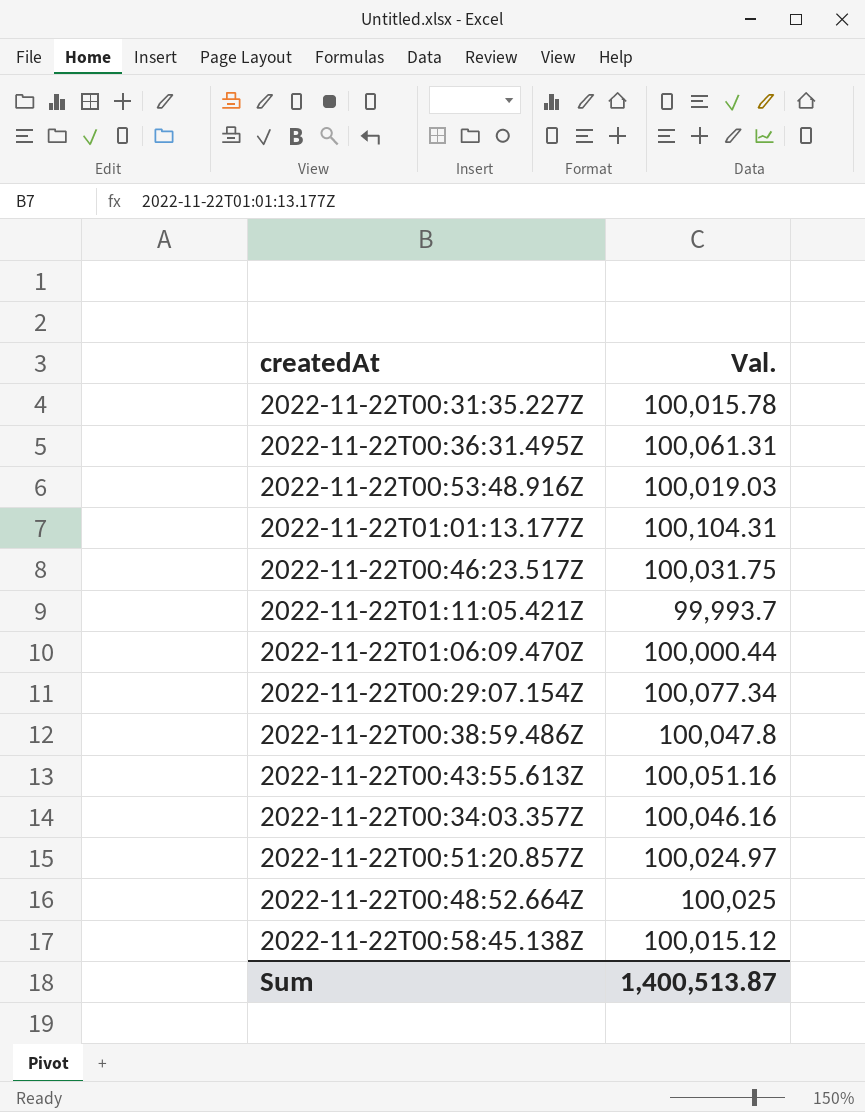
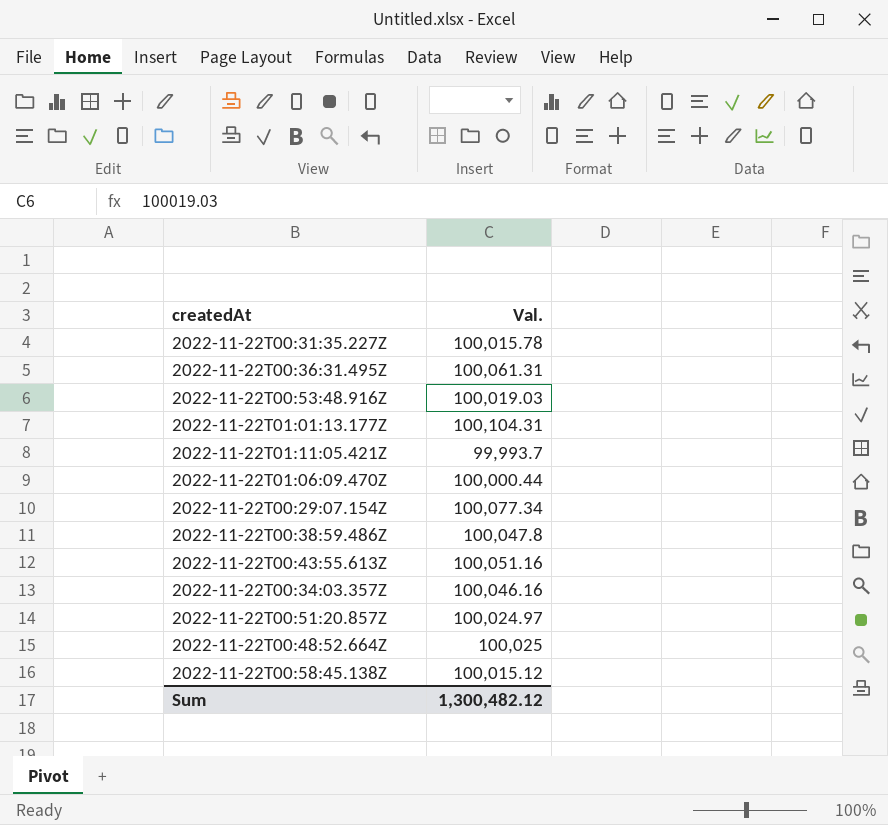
row 2022-11-22T00:46:23.517Z: 100,031.75 -> none
Sum | Val.: 1,400,513.87 -> 1,300,482.12

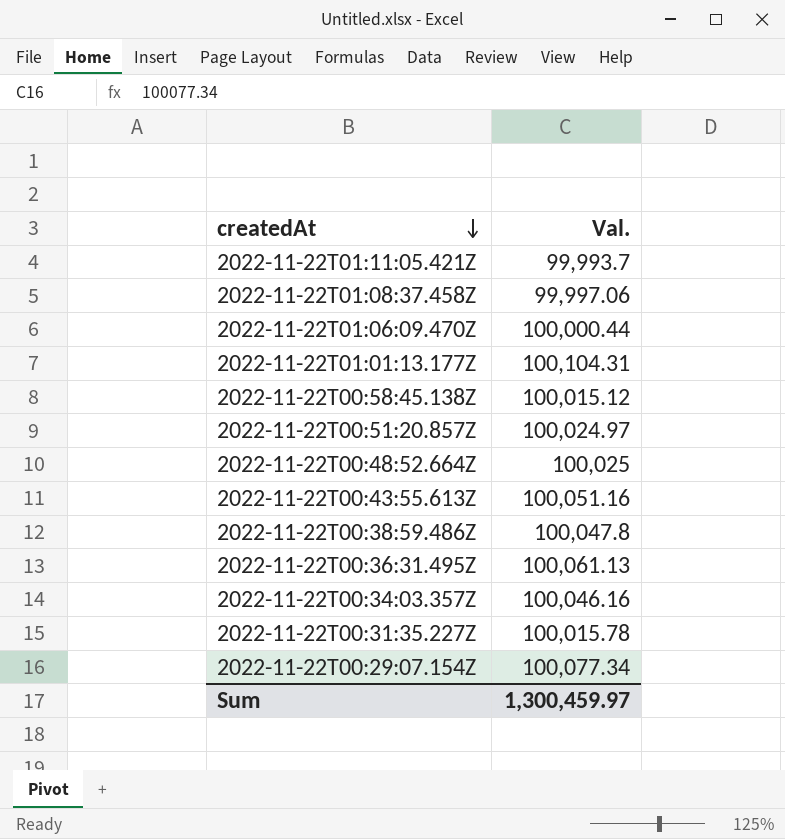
row order: none -> createdAt descending
row 2022-11-22T00:53:48.916Z: 100,019.03 -> none
row 2022-11-22T01:08:37.458Z: none -> 99,997.06
2022-11-22T00:36:31.495Z | Val.: 100,061.31 -> 100,061.13
Sum | Val.: 1,300,482.12 -> 1,300,459.97

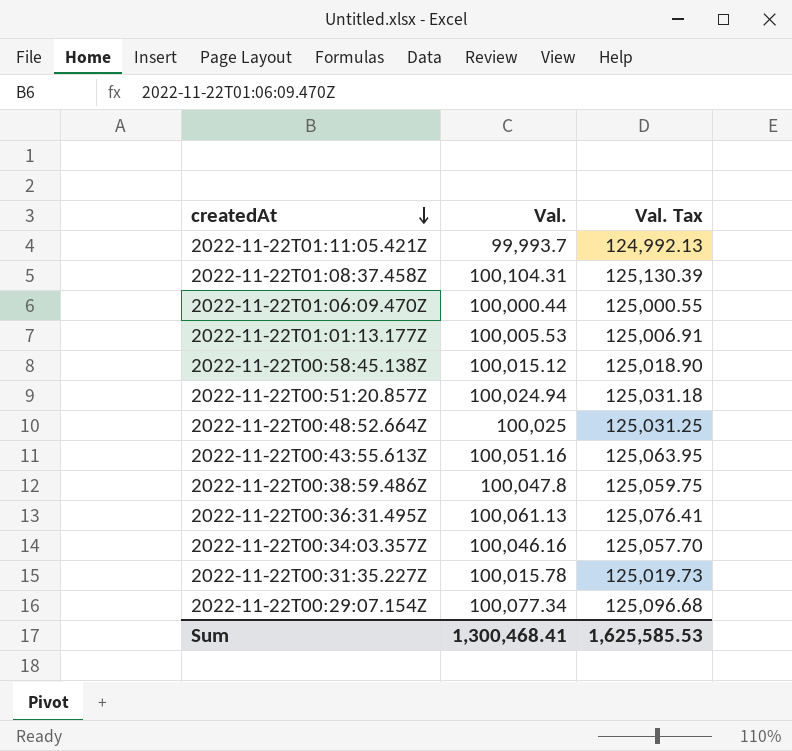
column Val. Tax | formula: none -> [Val.] * 1.25
2022-11-22T01:08:37.458Z | Val.: 99,997.06 -> 100,104.31
2022-11-22T01:01:13.177Z | Val.: 100,104.31 -> 100,005.53
2022-11-22T00:51:20.857Z | Val.: 100,024.97 -> 100,024.94
Sum | Val.: 1,300,459.97 -> 1,300,468.41

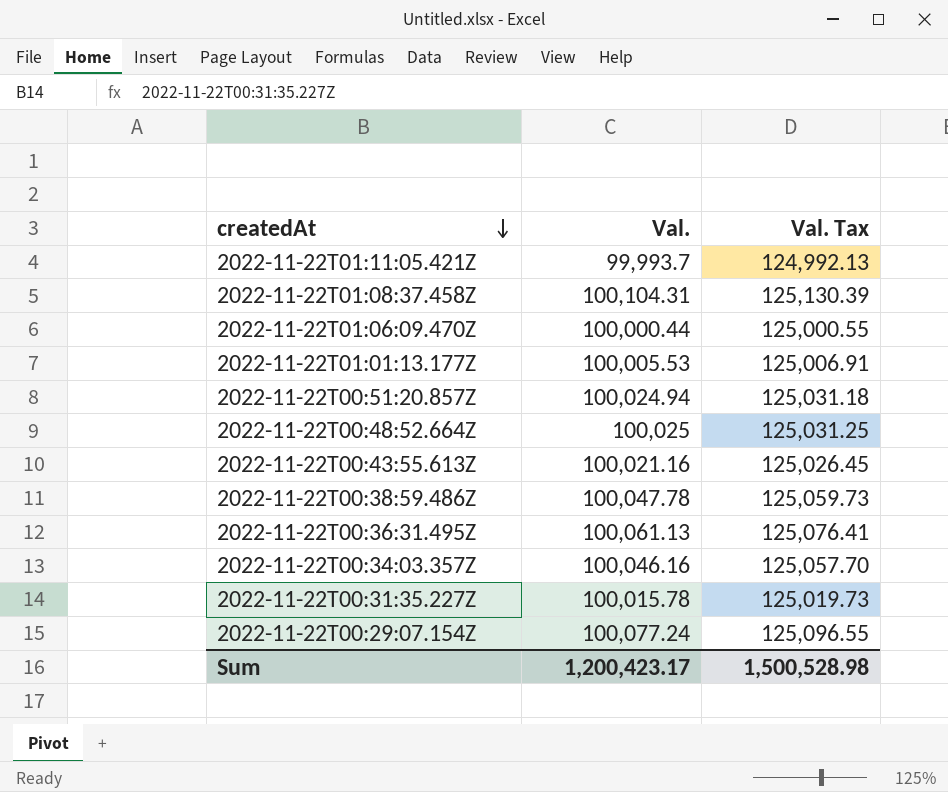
row 2022-11-22T00:58:45.138Z: 100,015.12 | 125,018.90 -> none
2022-11-22T00:43:55.613Z | Val.: 100,051.16 -> 100,021.16
2022-11-22T00:43:55.613Z | Val. Tax: 125,063.95 -> 125,026.45
2022-11-22T00:38:59.486Z | Val.: 100,047.8 -> 100,047.78
2022-11-22T00:38:59.486Z | Val. Tax: 125,059.75 -> 125,059.73
2022-11-22T00:29:07.154Z | Val.: 100,077.34 -> 100,077.24
2022-11-22T00:29:07.154Z | Val. Tax: 125,096.68 -> 125,096.55
Sum | Val.: 1,300,468.41 -> 1,200,423.17
Sum | Val. Tax: 1,625,585.53 -> 1,500,528.98

